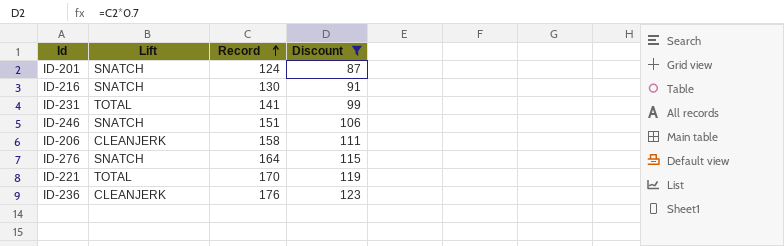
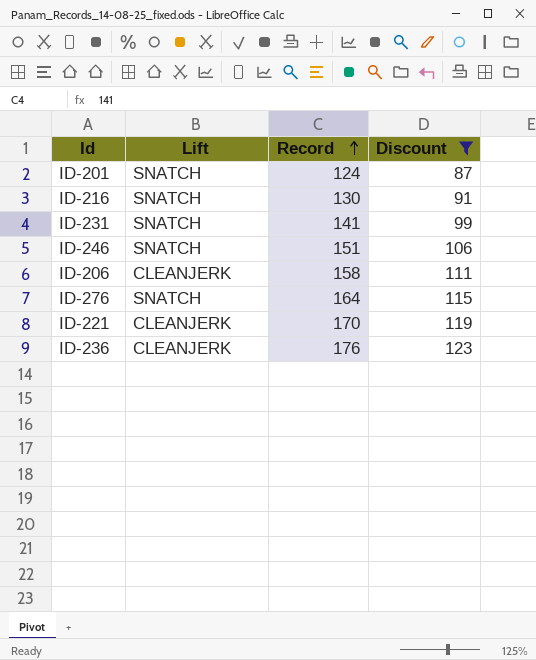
ID-231 | Lift: TOTAL -> SNATCH
ID-221 | Lift: TOTAL -> CLEANJERK

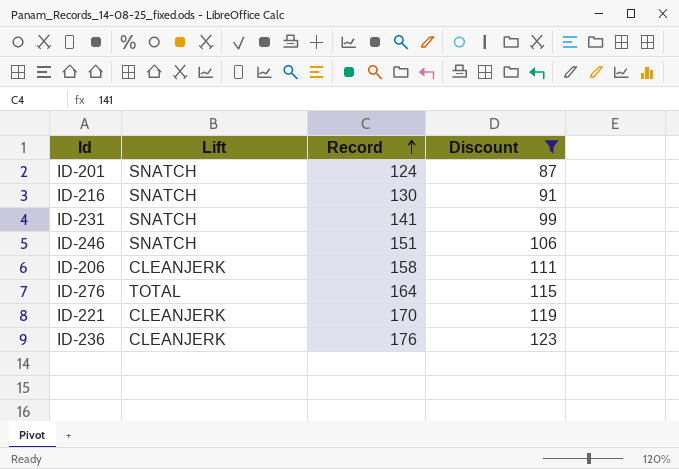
ID-276 | Lift: SNATCH -> TOTAL

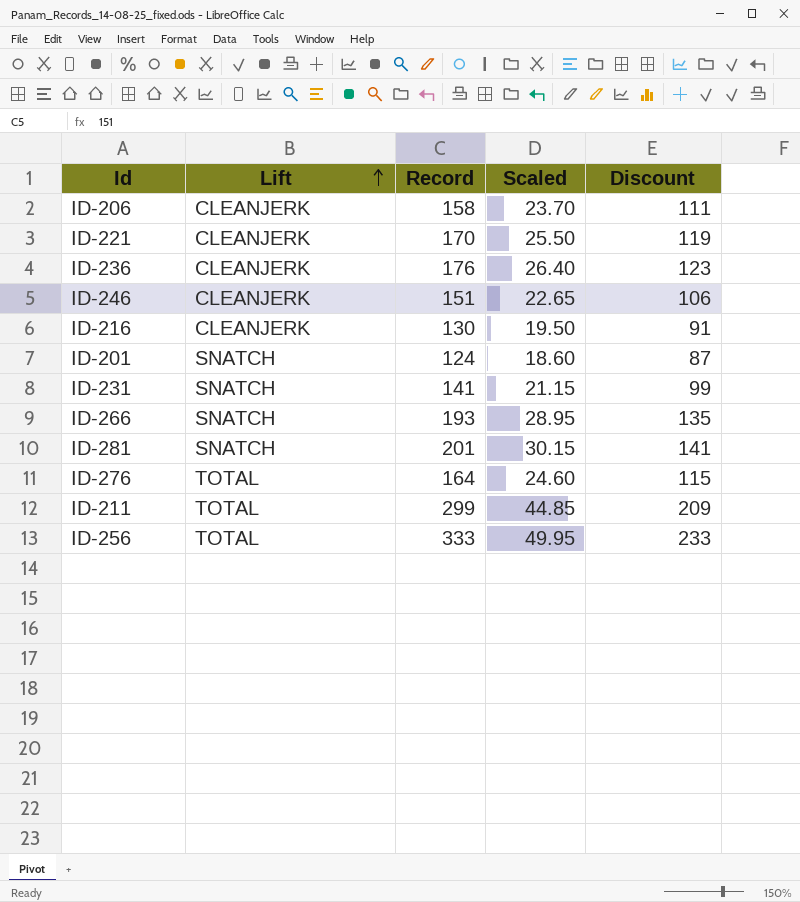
filter: Discount <= 123 -> none
row order: Record ascending -> Lift ascending
column Scaled | formula: none -> [Record] * 0.15
ID-246 | Lift: SNATCH -> CLEANJERK
ID-216 | Lift: SNATCH -> CLEANJERK

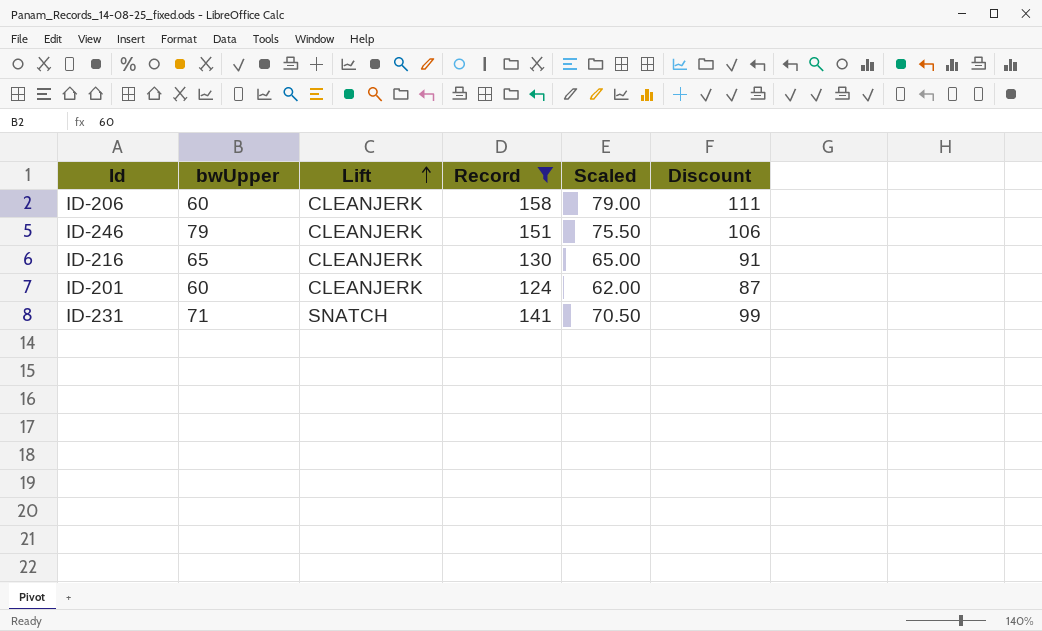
filter: none -> Record <= 158
column bwUpper | position: none -> 2
column Scaled | formula: [Record] * 0.15 -> [Record] * 0.5
ID-201 | Lift: SNATCH -> CLEANJERK

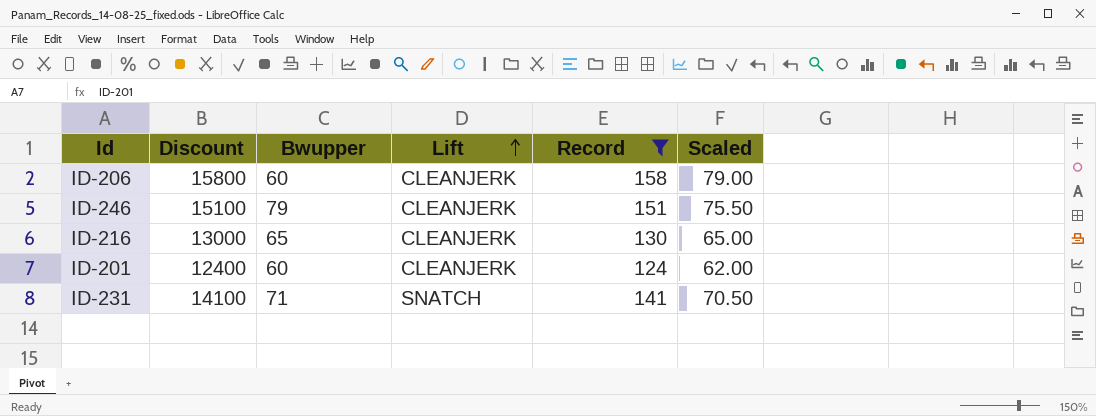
column Discount | formula: [Record] * 0.7 -> [Record] * 100
column Discount | position: 6 -> 2
column name: bwUpper -> Bwupper

